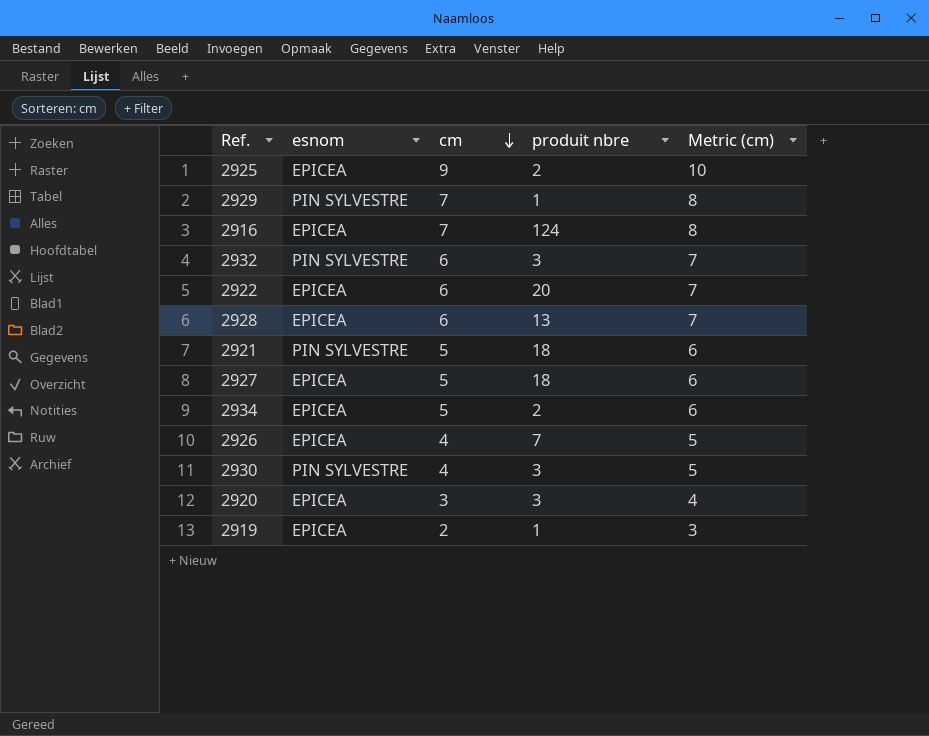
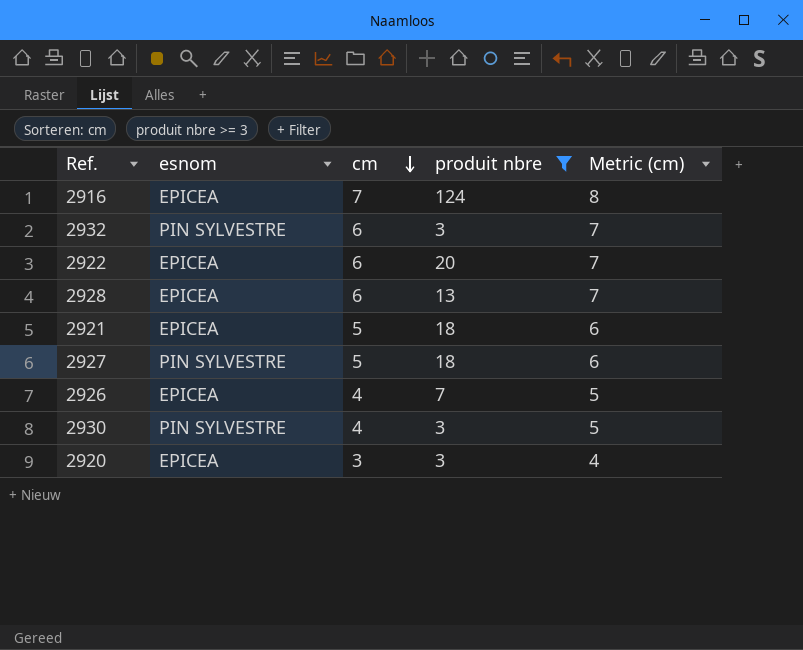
filter: none -> produit nbre >= 3
2921 | esnom: PIN SYLVESTRE -> EPICEA
2927 | esnom: EPICEA -> PIN SYLVESTRE

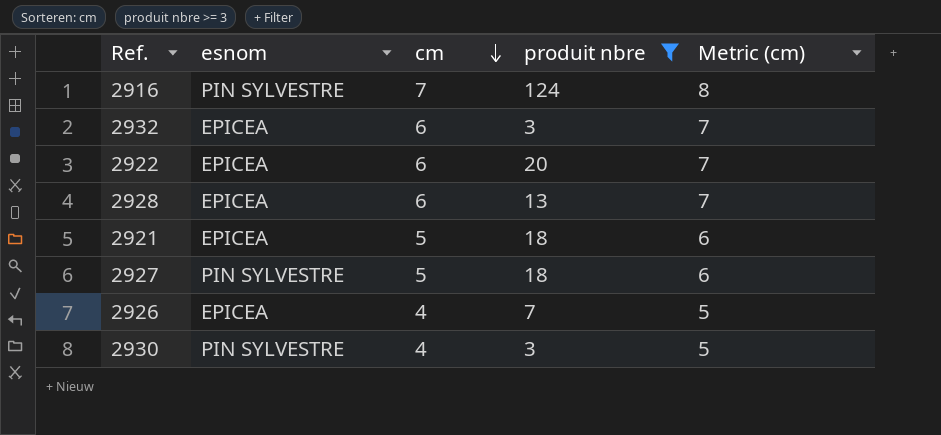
row 2920: EPICEA | 3 | 3 | 4 -> none
2916 | esnom: EPICEA -> PIN SYLVESTRE
2932 | esnom: PIN SYLVESTRE -> EPICEA

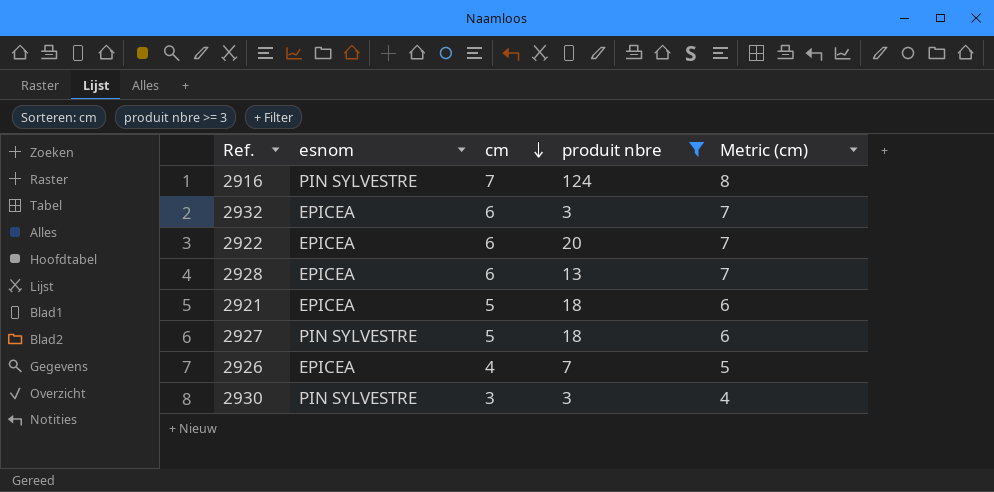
2930 | cm: 4 -> 3
2930 | Metric (cm): 5 -> 4

